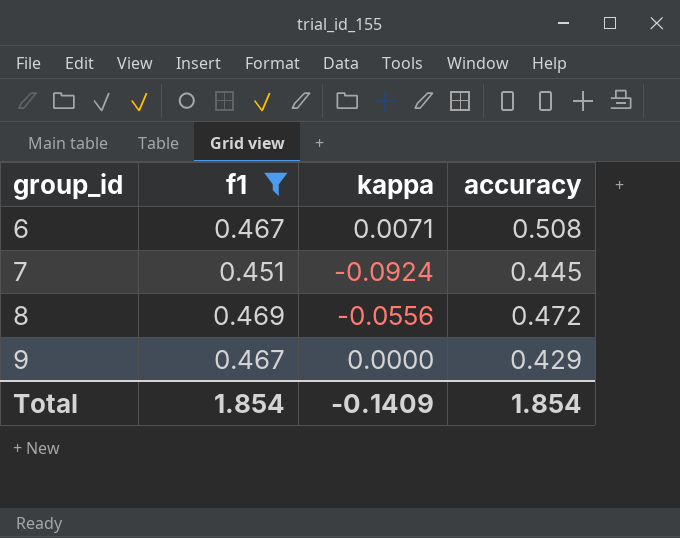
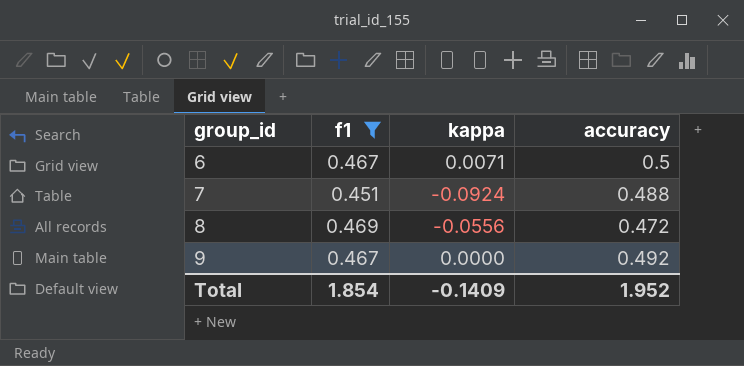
6 | accuracy: 0.508 -> 0.5
7 | accuracy: 0.445 -> 0.488
9 | accuracy: 0.429 -> 0.492
Total | accuracy: 1.854 -> 1.952

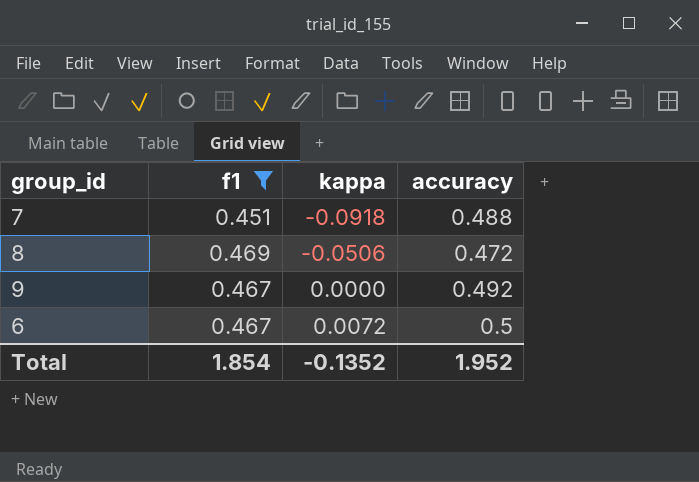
row order: group_id ascending -> kappa ascending
7 | kappa: -0.0924 -> -0.0918
8 | kappa: -0.0556 -> -0.0506
6 | kappa: 0.0071 -> 0.0072
Total | kappa: -0.1409 -> -0.1352

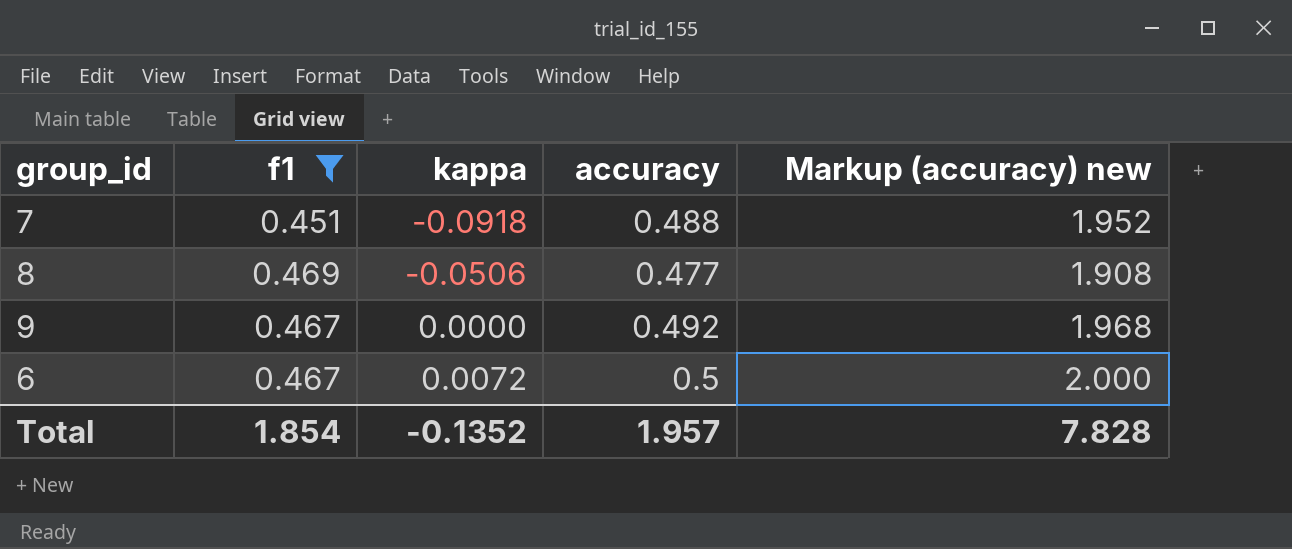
column Markup (accuracy) new | formula: none -> [accuracy] * 4
8 | accuracy: 0.472 -> 0.477
Total | accuracy: 1.952 -> 1.957

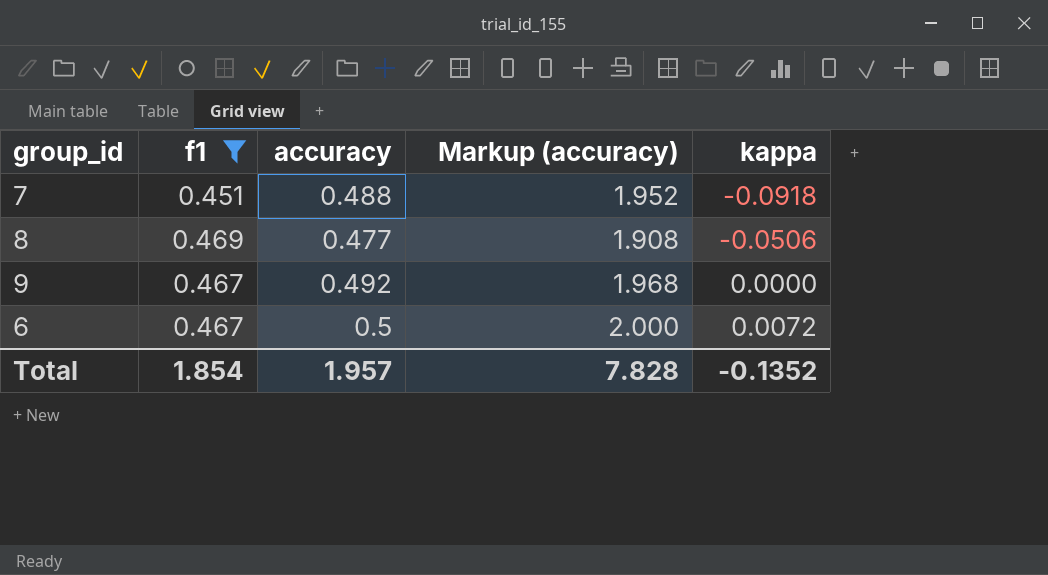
column name: Markup (accuracy) new -> Markup (accuracy)
column kappa | position: 3 -> 5

